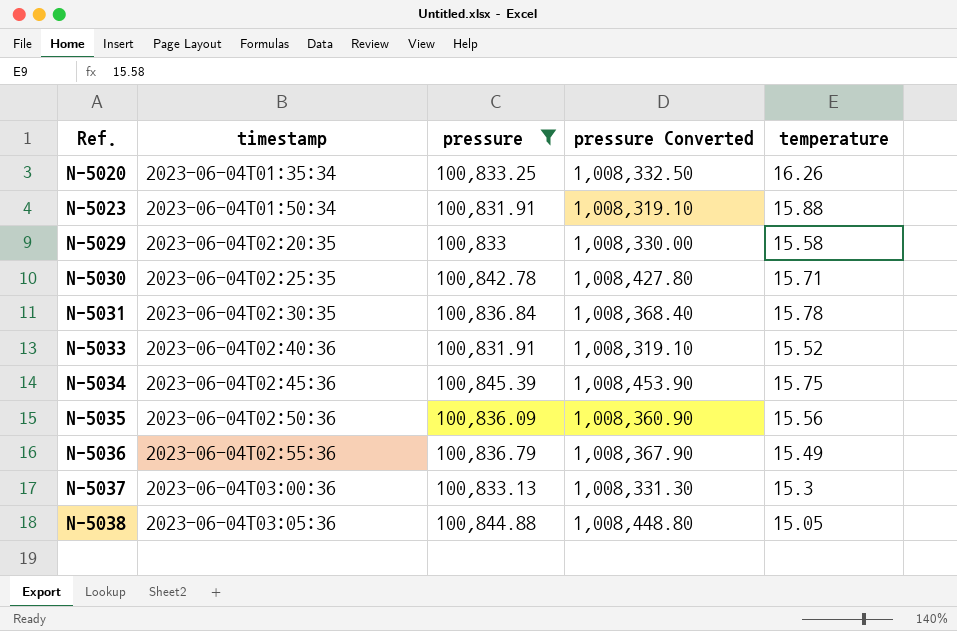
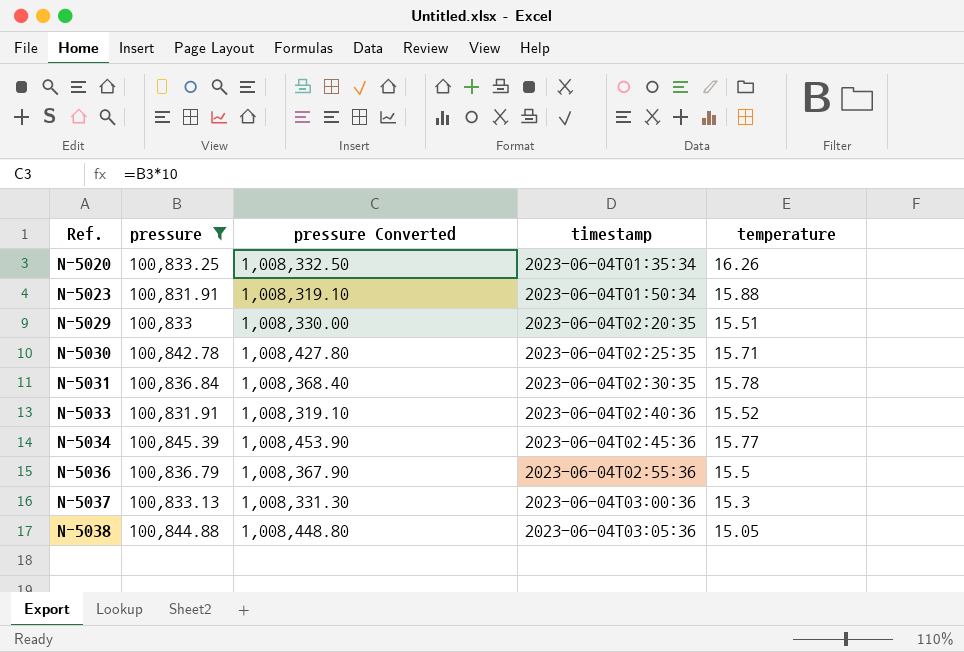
column timestamp | position: 2 -> 4
row N-5035: 2023-06-04T02:50:36 | 100,836.09 | 1,008,360.90 | 15.56 -> none
N-5029 | temperature: 15.58 -> 15.51
N-5034 | temperature: 15.75 -> 15.77
N-5036 | temperature: 15.49 -> 15.5

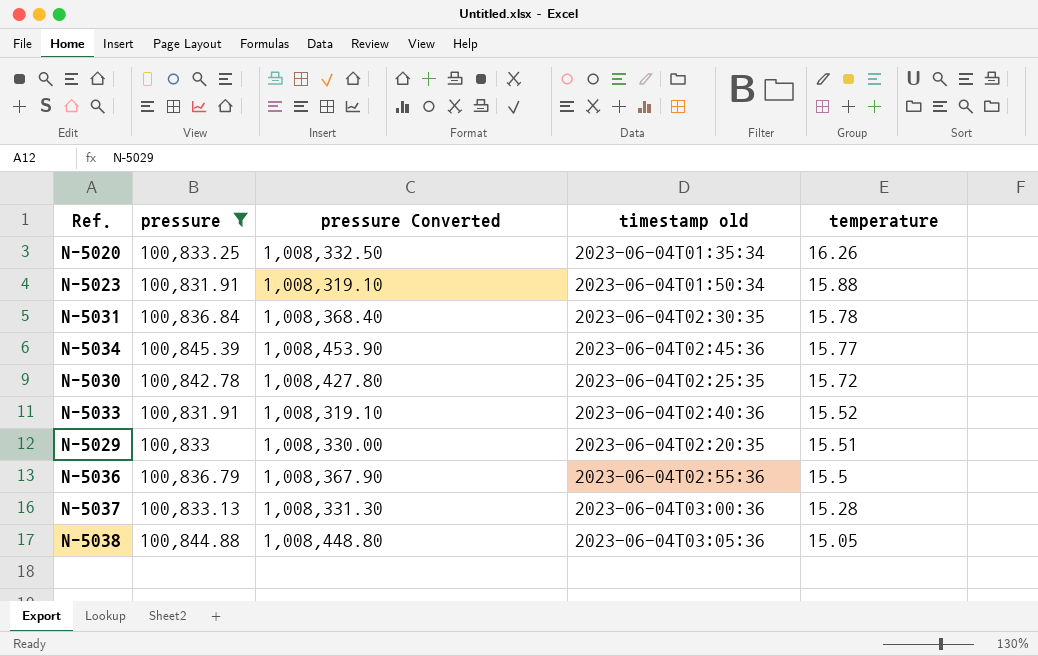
row order: Ref. ascending -> temperature descending
column name: timestamp -> timestamp old
N-5030 | temperature: 15.71 -> 15.72
N-5037 | temperature: 15.3 -> 15.28

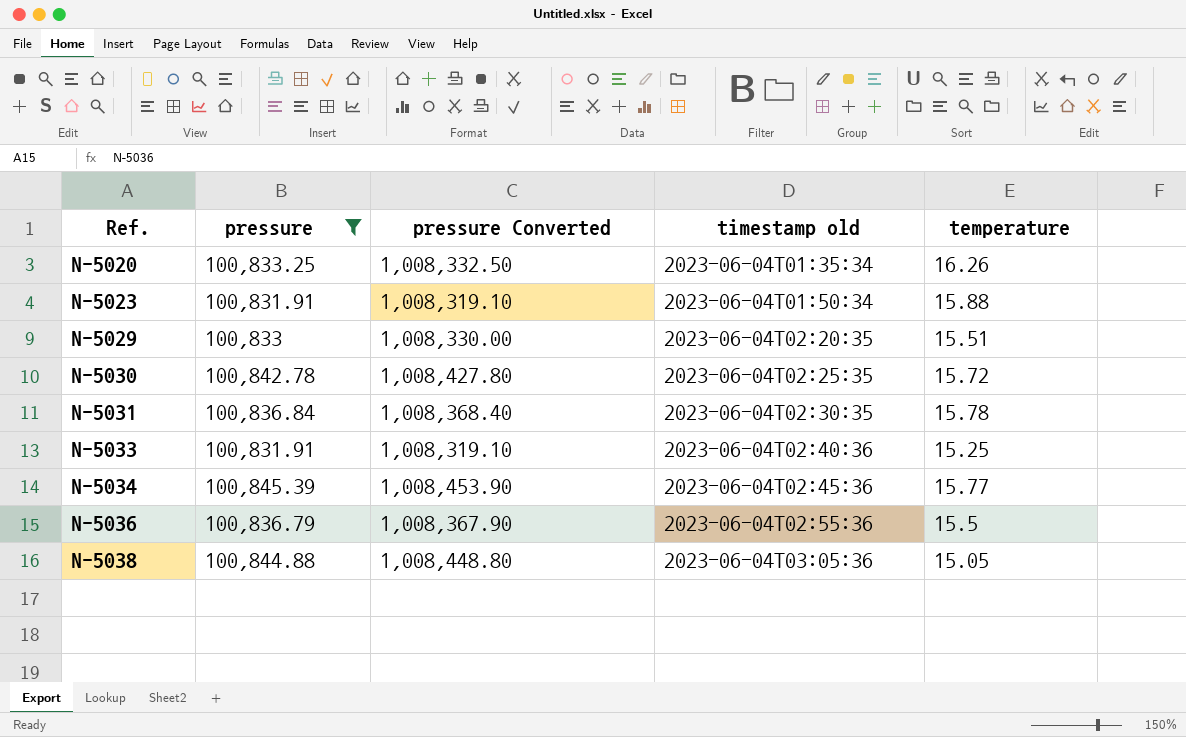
row order: temperature descending -> Ref. ascending
row N-5037: 100,833.13 | 1,008,331.30 | 2023-06-04T03:00:36 | 15.28 -> none
N-5033 | temperature: 15.52 -> 15.25

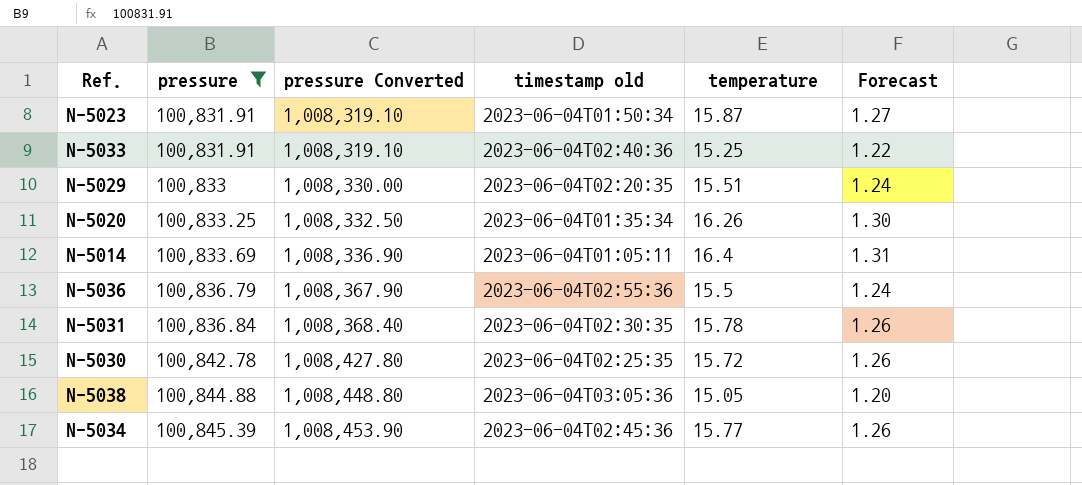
row order: Ref. ascending -> pressure ascending
column Forecast | formula: none -> [temperature] * 0.08
N-5023 | temperature: 15.88 -> 15.87
row N-5014: none -> 100,833.69 | 1,008,336.90 | 2023-06-04T01:05:11 | 16.4 | 1.31

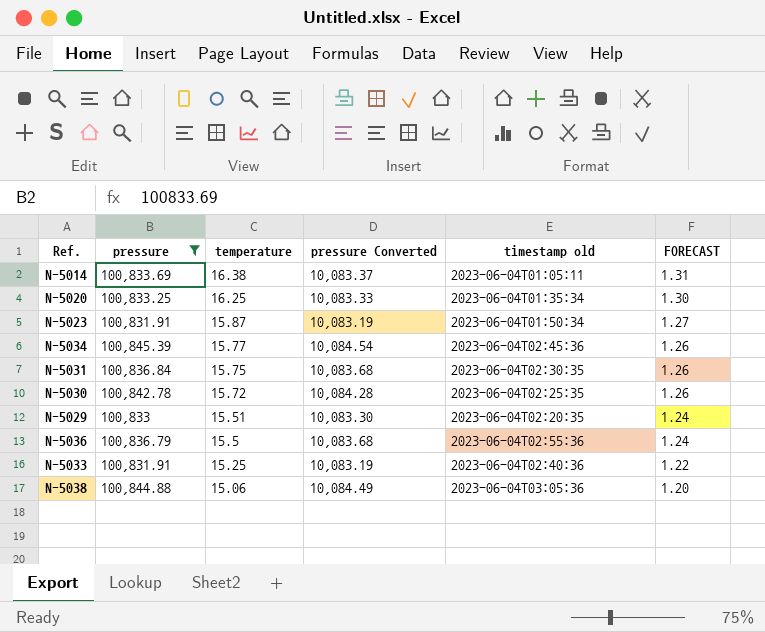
row order: pressure ascending -> temperature descending
column temperature | position: 5 -> 3
column pressure Converted | formula: [pressure] * 10 -> [pressure] * 0.1
column name: Forecast -> FORECAST
N-5014 | temperature: 16.4 -> 16.38
N-5020 | temperature: 16.26 -> 16.25
N-5031 | temperature: 15.78 -> 15.75
N-5038 | temperature: 15.05 -> 15.06

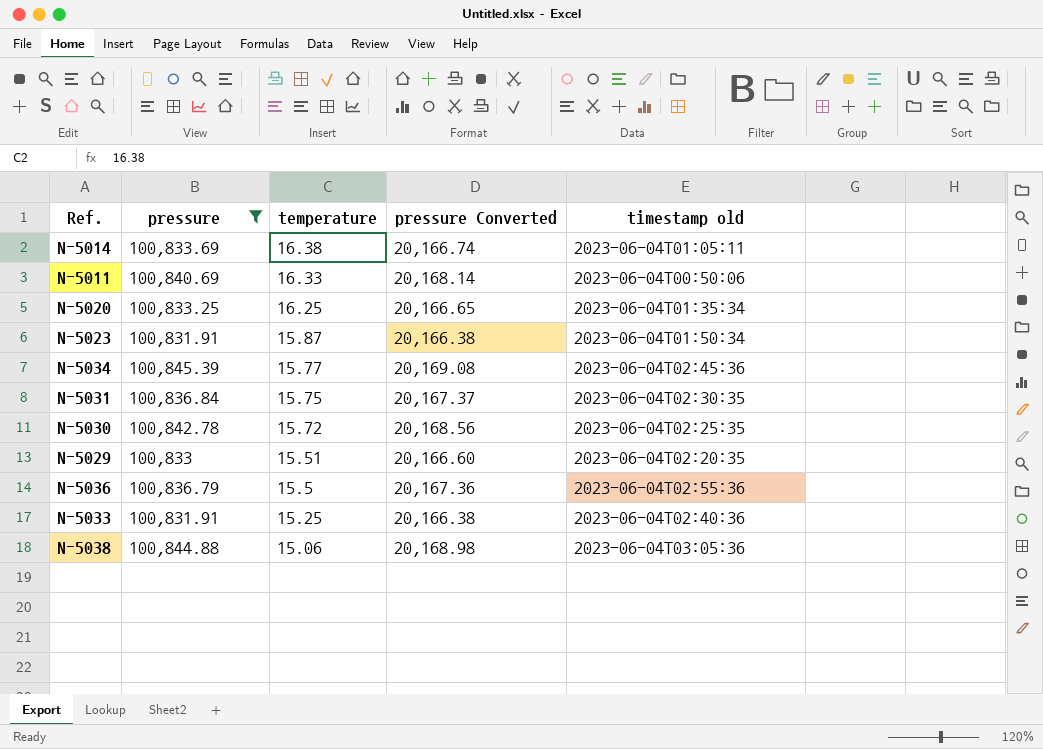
column FORECAST | formula: [temperature] * 0.08 -> none
column pressure Converted | formula: [pressure] * 0.1 -> [pressure] * 0.2
row N-5011: none -> 100,840.69 | 16.33 | 20,168.14 | 2023-06-04T00:50:06

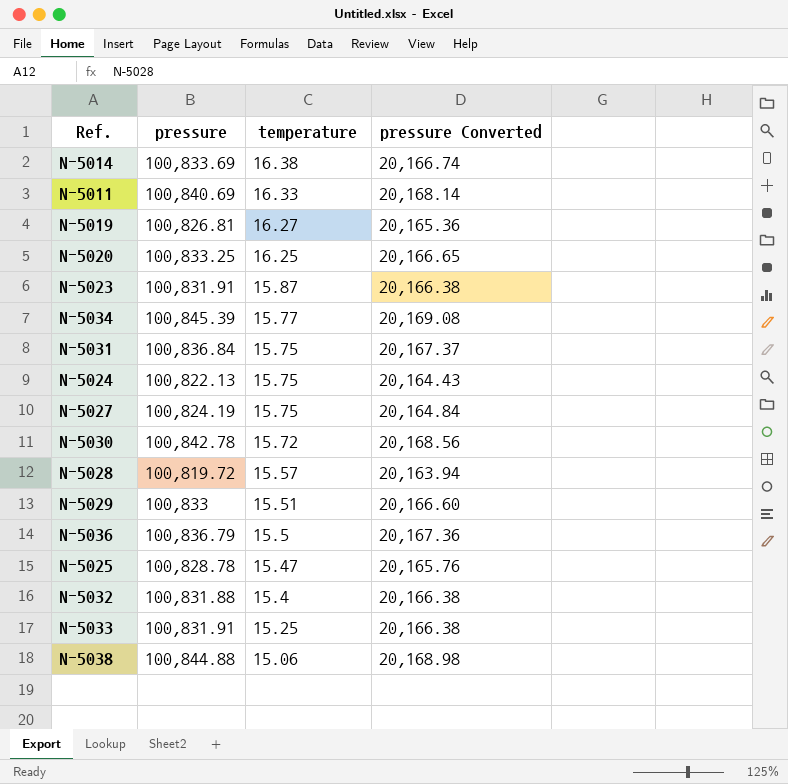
filter: pressure >= 100,831.91 -> none
column timestamp old | position: 5 -> none

